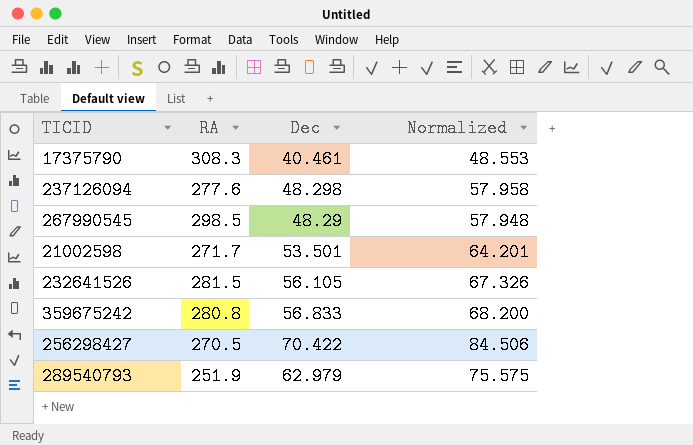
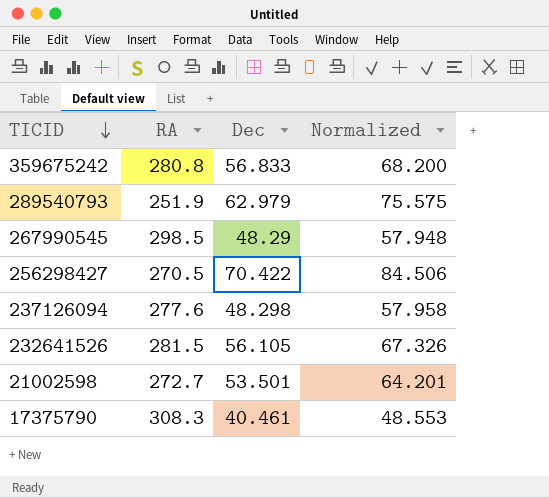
row order: none -> TICID descending
21002598 | RA: 271.7 -> 272.7

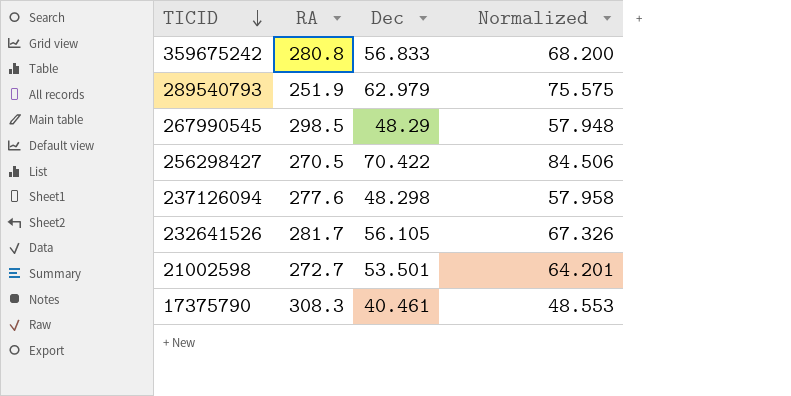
232641526 | RA: 281.5 -> 281.7

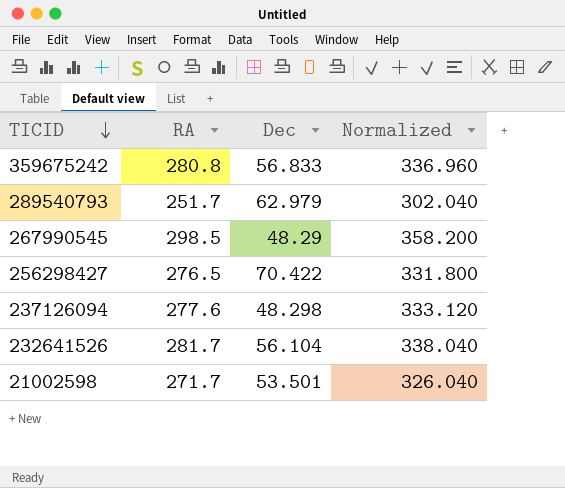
column Normalized | formula: [Dec] * 1.2 -> [RA] * 1.2
row 17375790: 308.3 | 40.461 | 48.553 -> none
289540793 | RA: 251.9 -> 251.7
256298427 | RA: 270.5 -> 276.5
232641526 | Dec: 56.105 -> 56.104
21002598 | RA: 272.7 -> 271.7

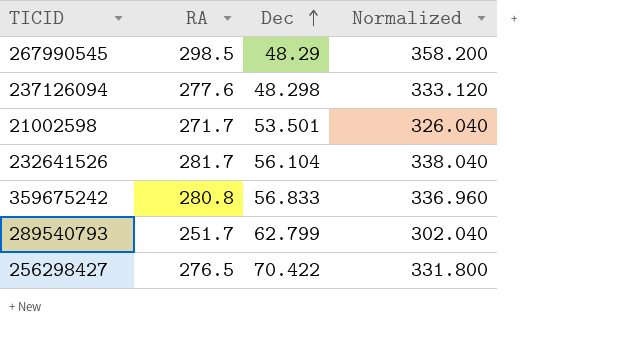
row order: TICID descending -> Dec ascending
289540793 | Dec: 62.979 -> 62.799

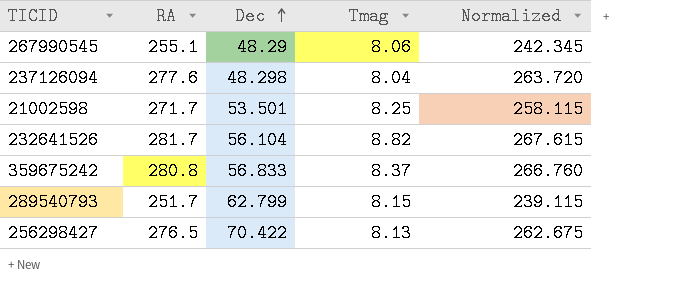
column Tmag | position: none -> 4
column Normalized | formula: [RA] * 1.2 -> [RA] * 0.95
267990545 | RA: 298.5 -> 255.1

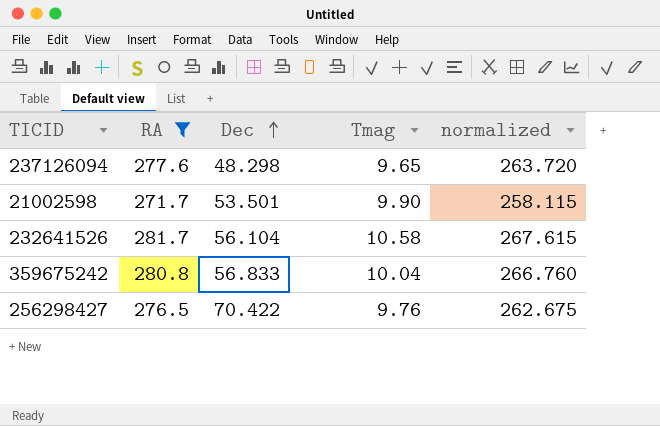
filter: none -> RA >= 271.7
column name: Normalized -> normalized
237126094 | Tmag: 8.04 -> 9.65
21002598 | Tmag: 8.25 -> 9.90
232641526 | Tmag: 8.82 -> 10.58
359675242 | Tmag: 8.37 -> 10.04
256298427 | Tmag: 8.13 -> 9.76

